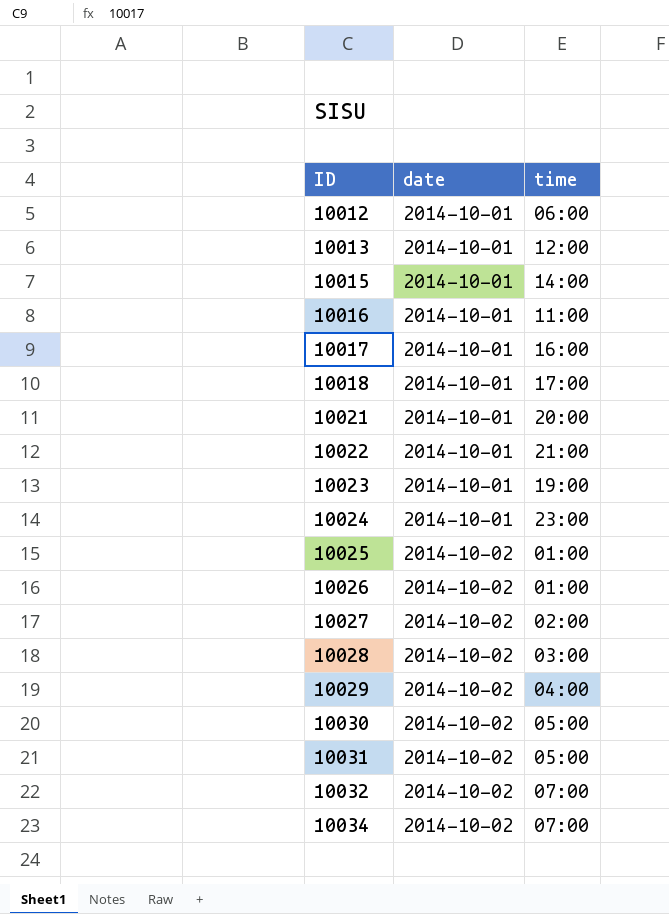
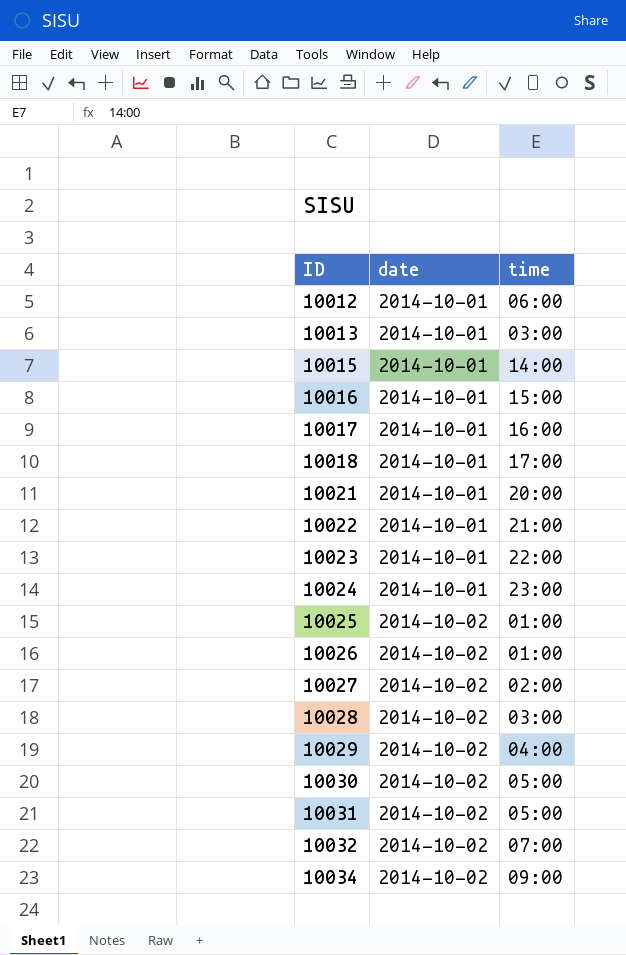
10013 | time: 12:00 -> 03:00
10016 | time: 11:00 -> 15:00
10023 | time: 19:00 -> 22:00
10034 | time: 07:00 -> 09:00

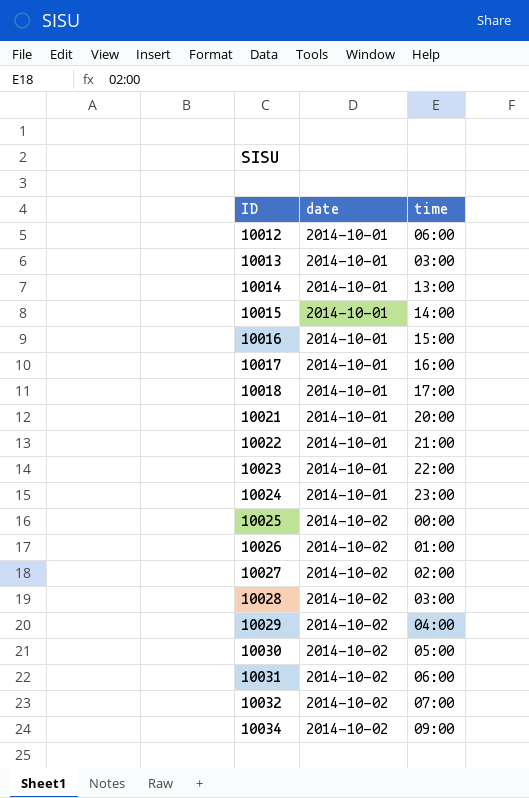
row 10014: none -> 2014-10-01 | 13:00
10025 | time: 01:00 -> 00:00
10031 | time: 05:00 -> 06:00

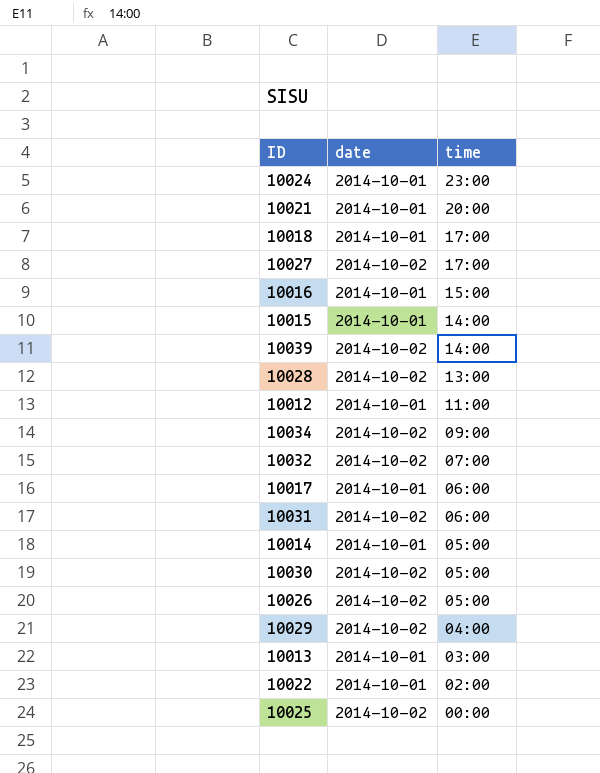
row order: ID ascending -> time descending
row 10023: 2014-10-01 | 22:00 -> none
10027 | time: 02:00 -> 17:00
row 10039: none -> 2014-10-02 | 14:00
10028 | time: 03:00 -> 13:00
10012 | time: 06:00 -> 11:00
10017 | time: 16:00 -> 06:00
10014 | time: 13:00 -> 05:00
10026 | time: 01:00 -> 05:00
10022 | time: 21:00 -> 02:00

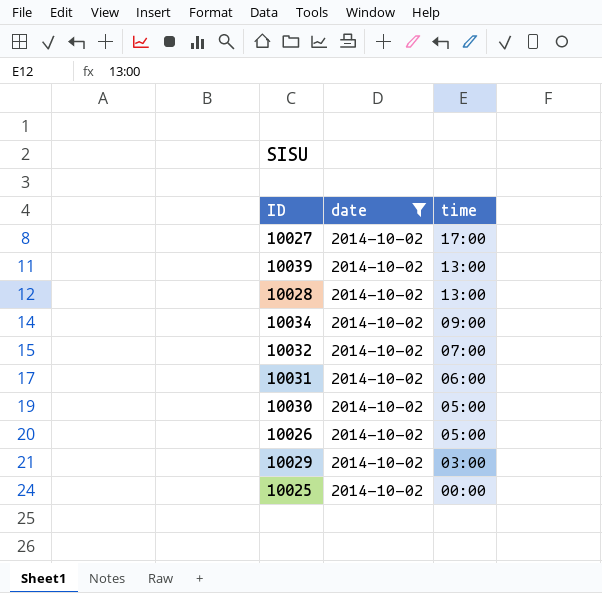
filter: none -> date = 2014-10-02
10039 | time: 14:00 -> 13:00
10029 | time: 04:00 -> 03:00

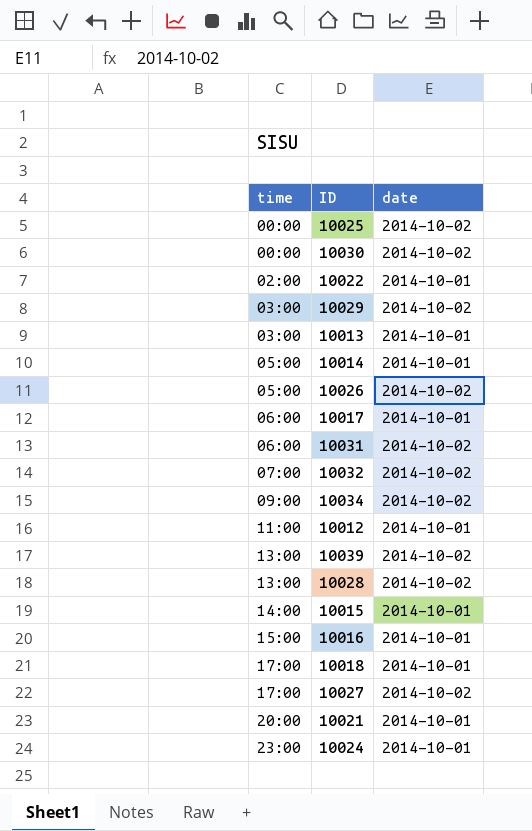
filter: date = 2014-10-02 -> none
row order: time descending -> time ascending
column time | position: 3 -> 1
10030 | time: 05:00 -> 00:00

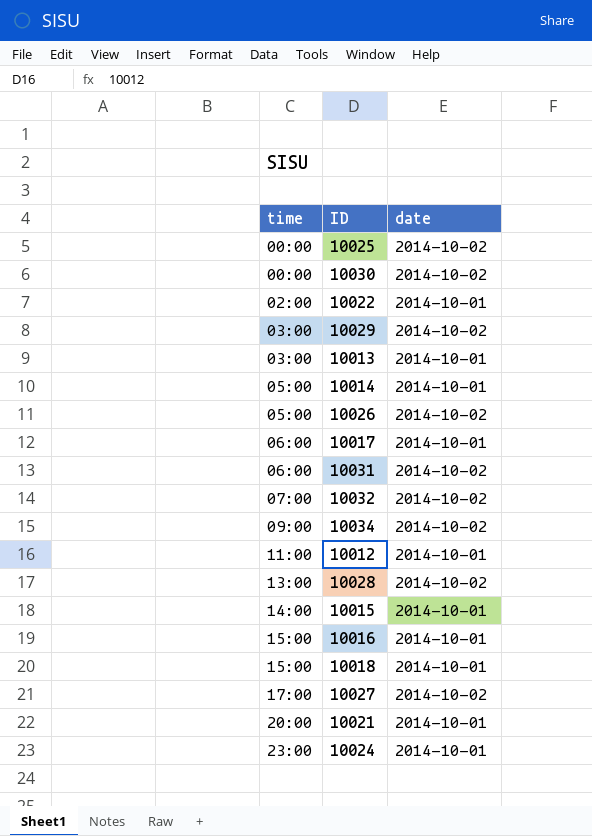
row 10039: 13:00 | 2014-10-02 -> none
10018 | time: 17:00 -> 15:00

